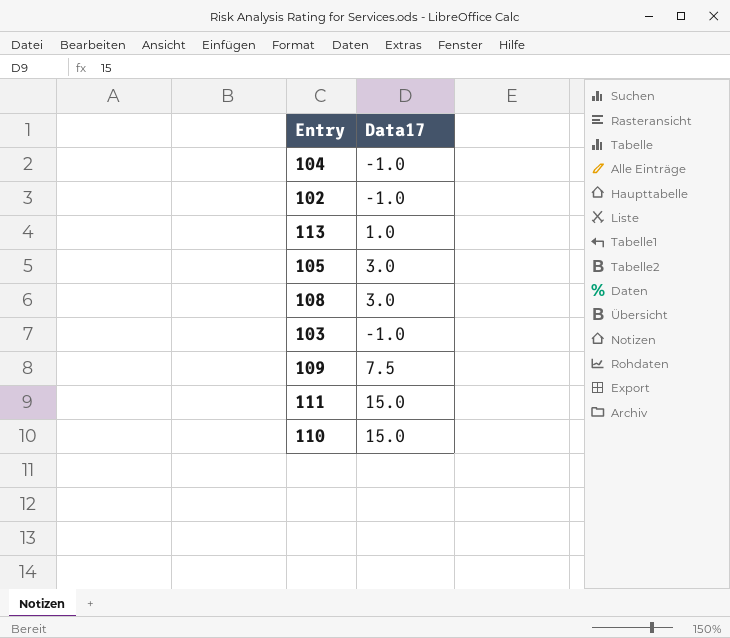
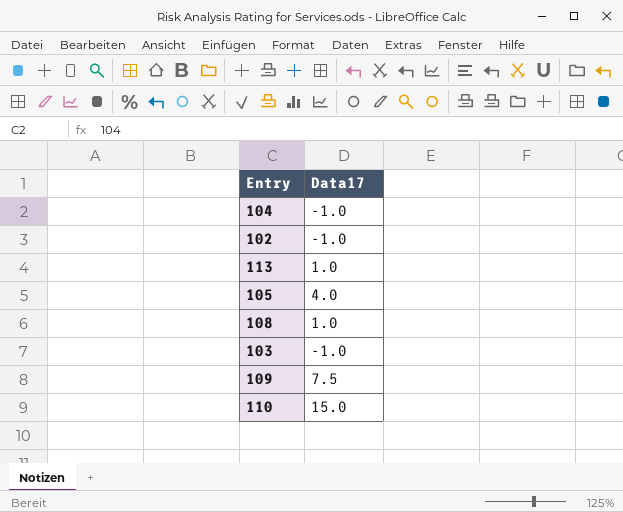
row 111: 15.0 -> none
105 | Data17: 3.0 -> 4.0
108 | Data17: 3.0 -> 1.0

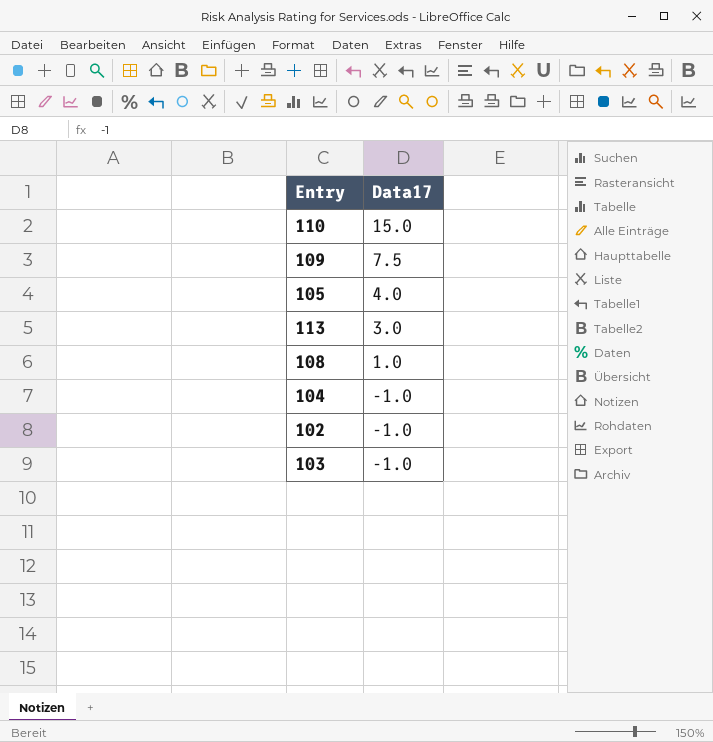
row order: none -> Data17 descending
113 | Data17: 1.0 -> 3.0

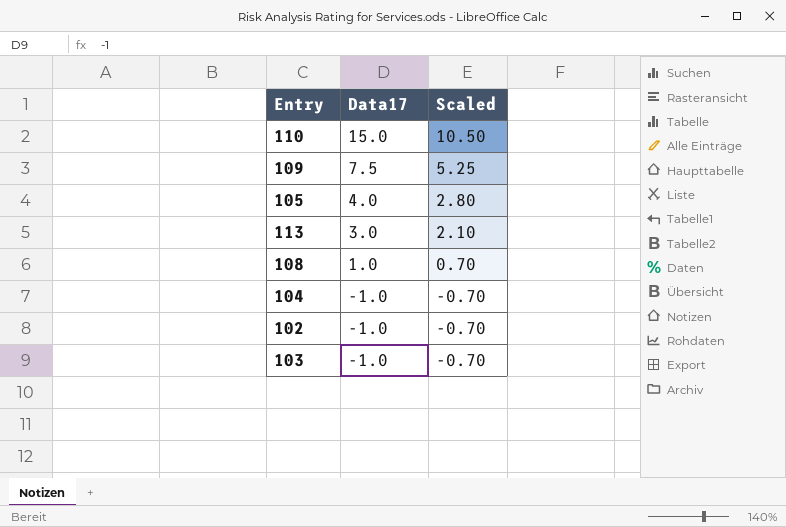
column Scaled | formula: none -> [Data17] * 0.7

